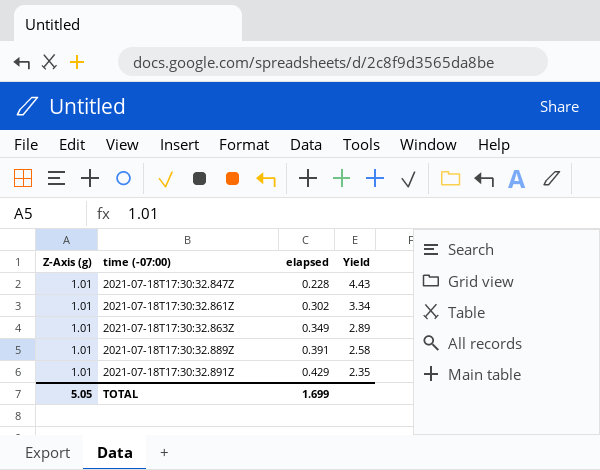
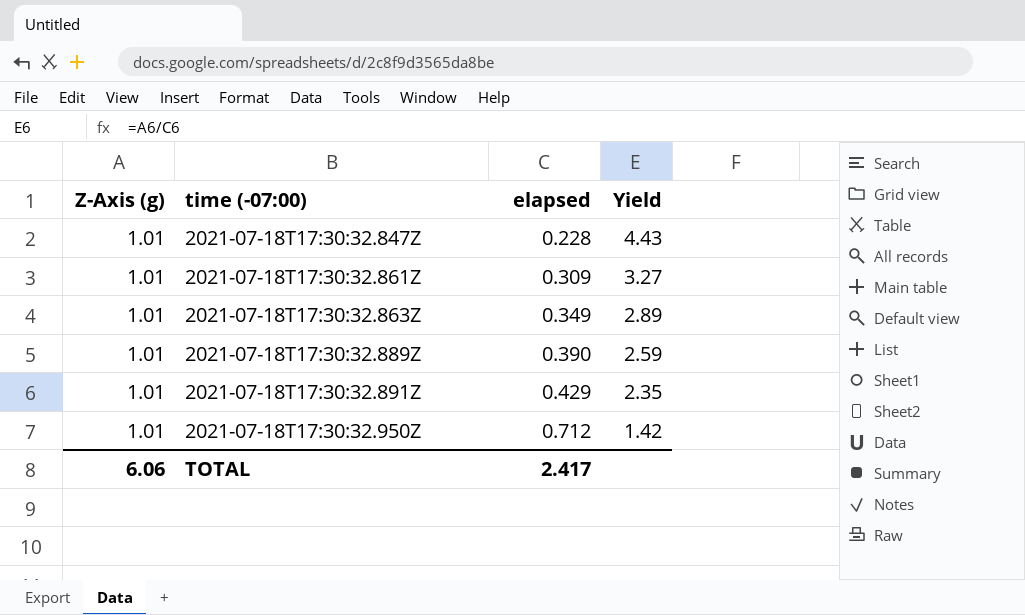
2021-07-18T17:30:32.861Z | elapsed: 0.302 -> 0.309
2021-07-18T17:30:32.861Z | Yield: 3.34 -> 3.27
2021-07-18T17:30:32.889Z | elapsed: 0.391 -> 0.390
2021-07-18T17:30:32.889Z | Yield: 2.58 -> 2.59
row 2021-07-18T17:30:32.950Z: none -> 1.01 | 0.712 | 1.42
TOTAL | Z-Axis (g): 5.05 -> 6.06
TOTAL | elapsed: 1.699 -> 2.417

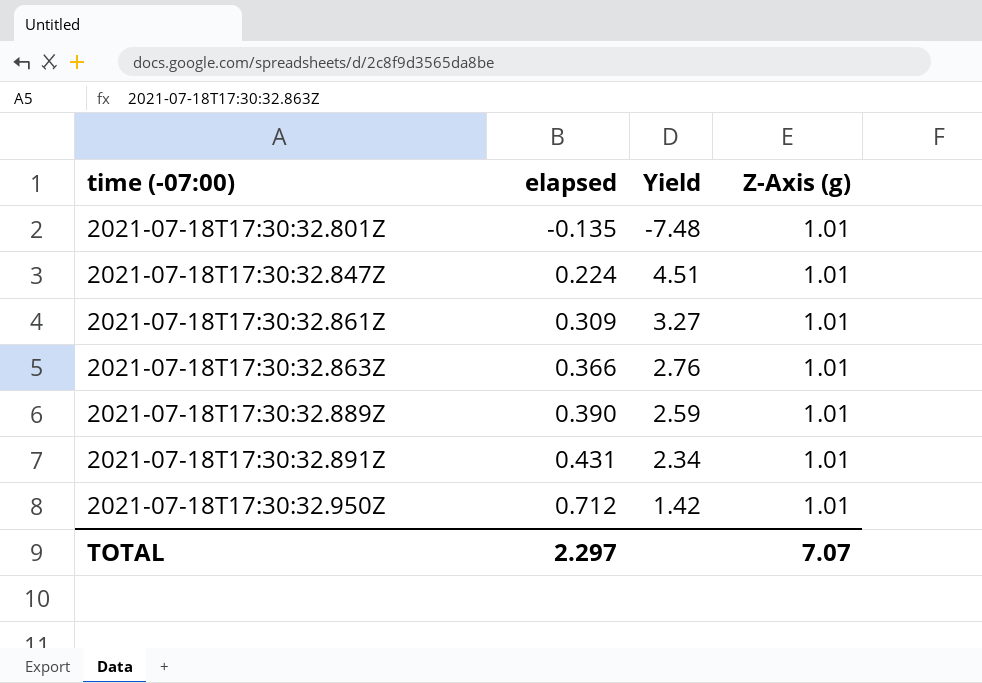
column Z-Axis (g) | position: 1 -> 4
row 2021-07-18T17:30:32.801Z: none -> -0.135 | -7.48 | 1.01
2021-07-18T17:30:32.847Z | elapsed: 0.228 -> 0.224
2021-07-18T17:30:32.847Z | Yield: 4.43 -> 4.51
2021-07-18T17:30:32.863Z | elapsed: 0.349 -> 0.366
2021-07-18T17:30:32.863Z | Yield: 2.89 -> 2.76
2021-07-18T17:30:32.891Z | elapsed: 0.429 -> 0.431
2021-07-18T17:30:32.891Z | Yield: 2.35 -> 2.34
TOTAL | elapsed: 2.417 -> 2.297
TOTAL | Z-Axis (g): 6.06 -> 7.07

